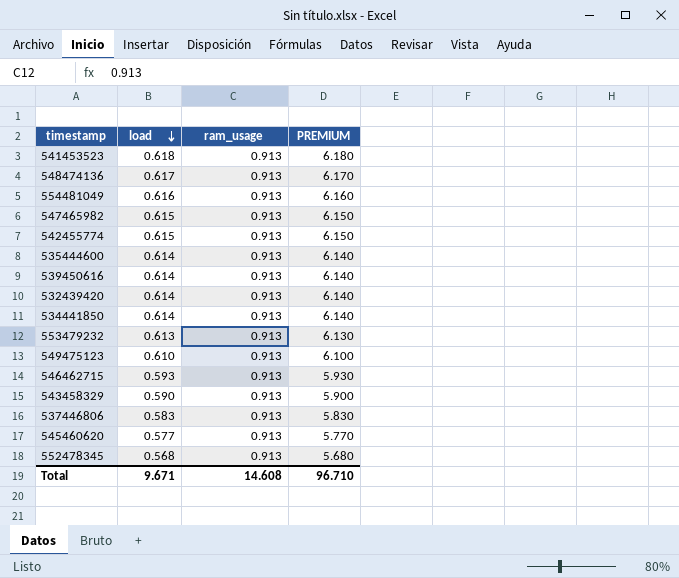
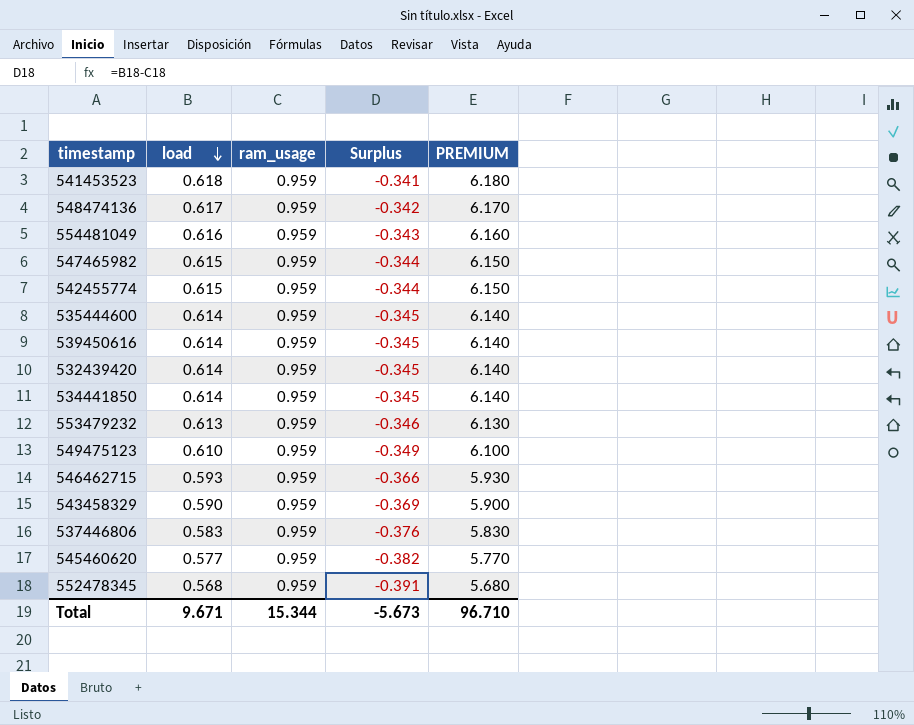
column Surplus | formula: none -> [load] - [ram_usage]
541453523 | ram_usage: 0.913 -> 0.959
548474136 | ram_usage: 0.913 -> 0.959
554481049 | ram_usage: 0.913 -> 0.959
547465982 | ram_usage: 0.913 -> 0.959
542455774 | ram_usage: 0.913 -> 0.959
535444600 | ram_usage: 0.913 -> 0.959
539450616 | ram_usage: 0.913 -> 0.959
532439420 | ram_usage: 0.913 -> 0.959
534441850 | ram_usage: 0.913 -> 0.959
553479232 | ram_usage: 0.913 -> 0.959
549475123 | ram_usage: 0.913 -> 0.959
546462715 | ram_usage: 0.913 -> 0.959
543458329 | ram_usage: 0.913 -> 0.959
537446806 | ram_usage: 0.913 -> 0.959
545460620 | ram_usage: 0.913 -> 0.959
552478345 | ram_usage: 0.913 -> 0.959
Total | ram_usage: 14.608 -> 15.344

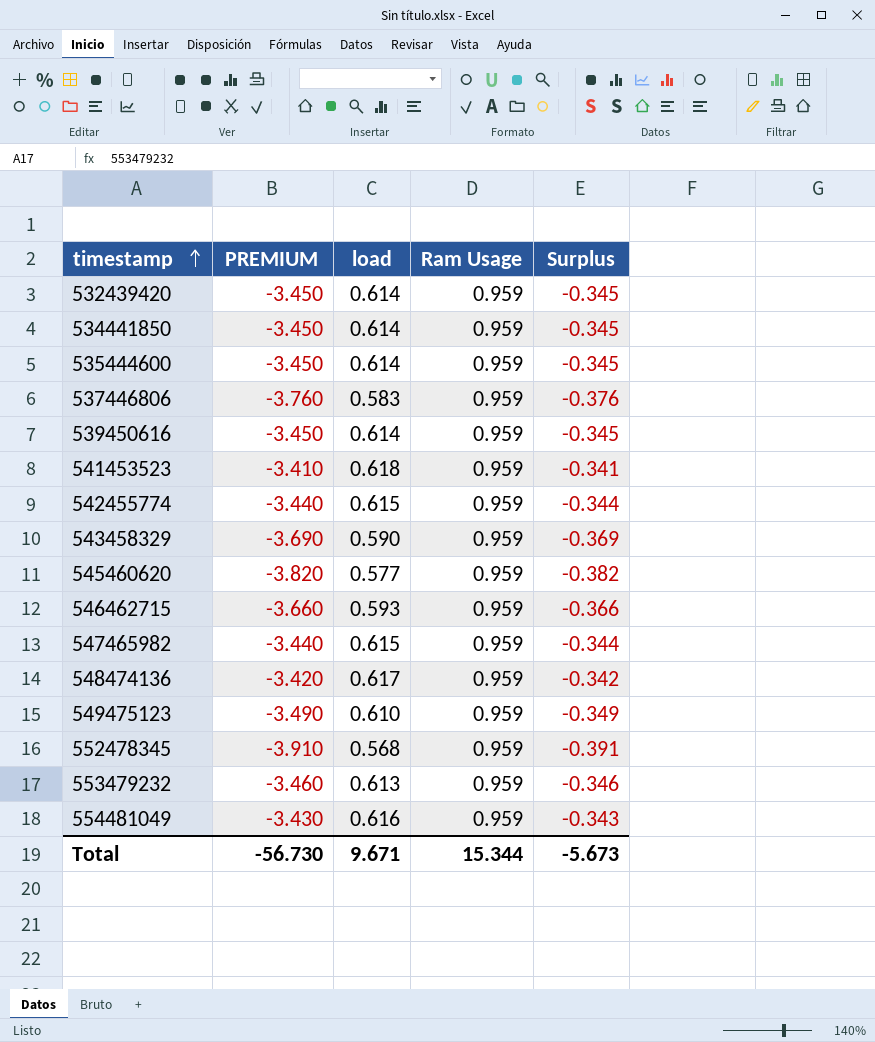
row order: load descending -> timestamp ascending
column PREMIUM | formula: [load] * 10 -> [Surplus] * 10
column PREMIUM | position: 5 -> 2
column name: ram_usage -> Ram Usage
Total | PREMIUM: 96.710 -> -56.730

